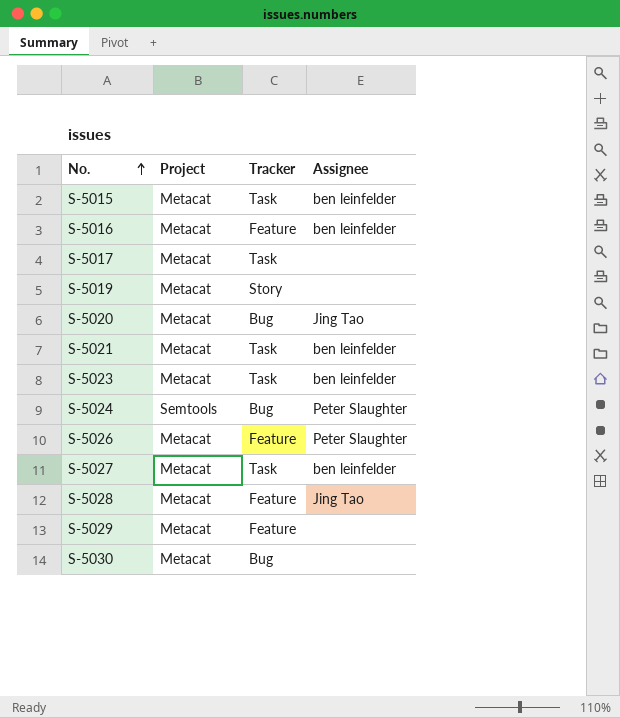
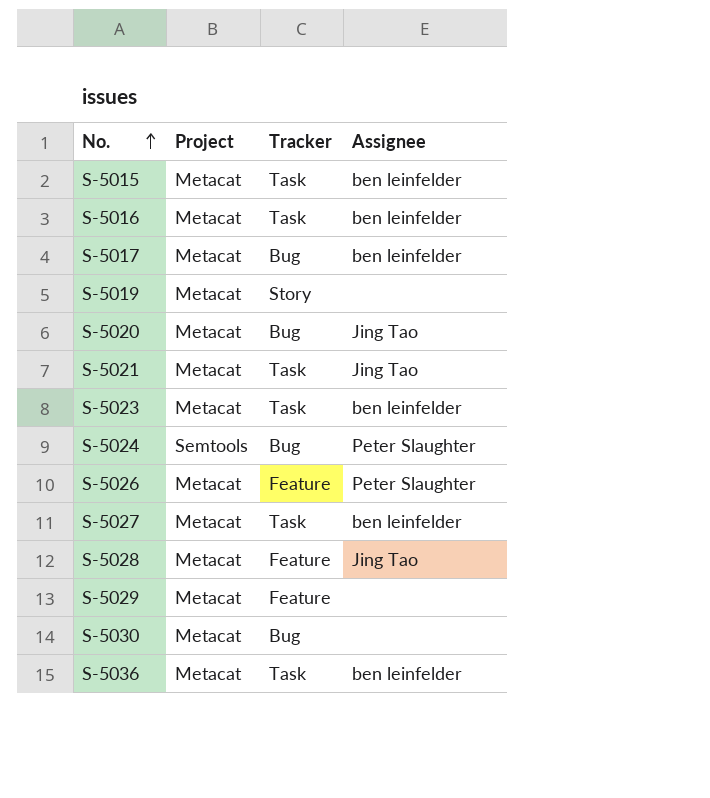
S-5016 | Tracker: Feature -> Task
S-5017 | Tracker: Task -> Bug
S-5017 | Assignee: none -> ben leinfelder
S-5021 | Assignee: ben leinfelder -> Jing Tao
row S-5036: none -> Metacat | Task | ben leinfelder

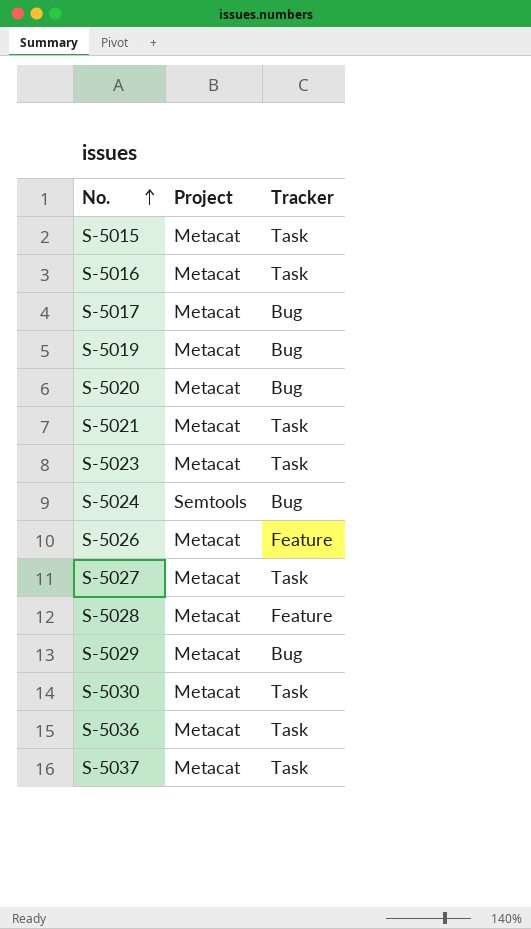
column Assignee | position: 4 -> none
S-5019 | Tracker: Story -> Bug
S-5029 | Tracker: Feature -> Bug
S-5030 | Tracker: Bug -> Task
row S-5037: none -> Metacat | Task

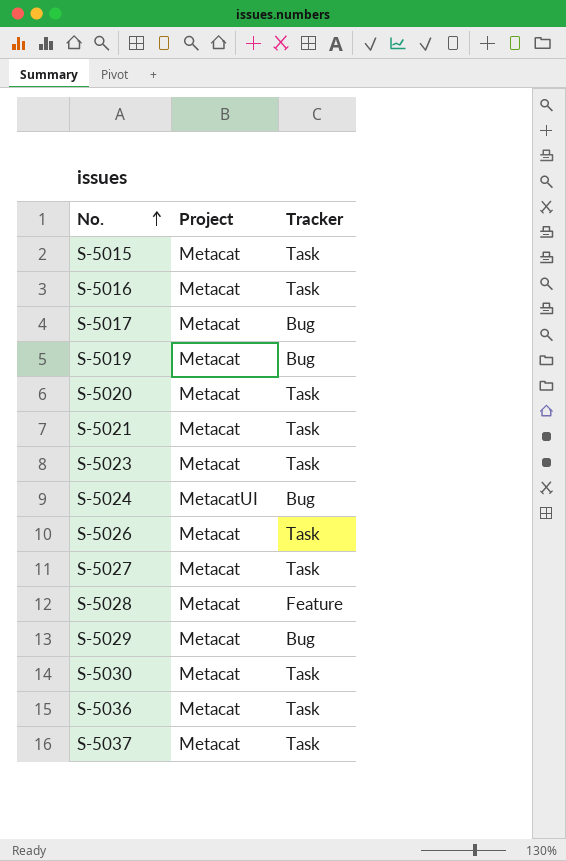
S-5020 | Tracker: Bug -> Task
S-5024 | Project: Semtools -> MetacatUI
S-5026 | Tracker: Feature -> Task

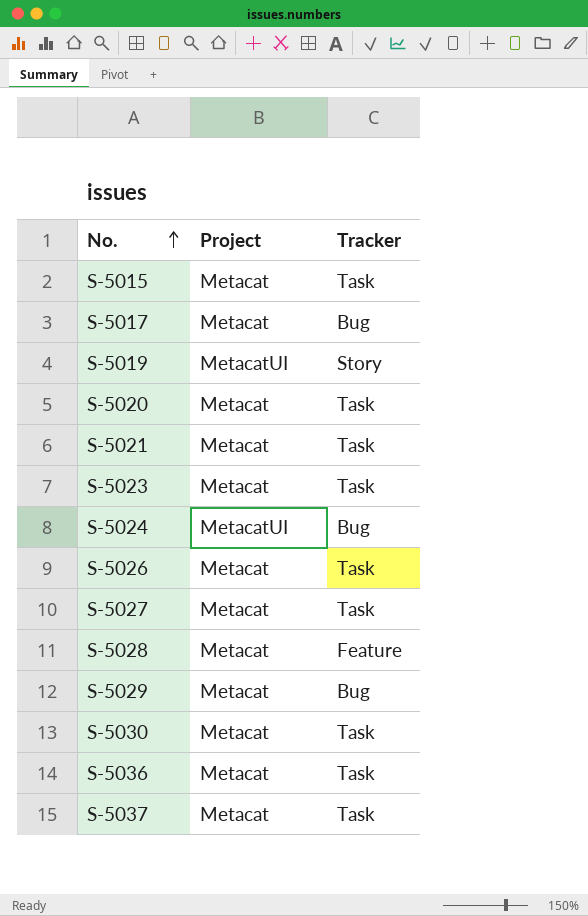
row S-5016: Metacat | Task -> none
S-5019 | Project: Metacat -> MetacatUI
S-5019 | Tracker: Bug -> Story

